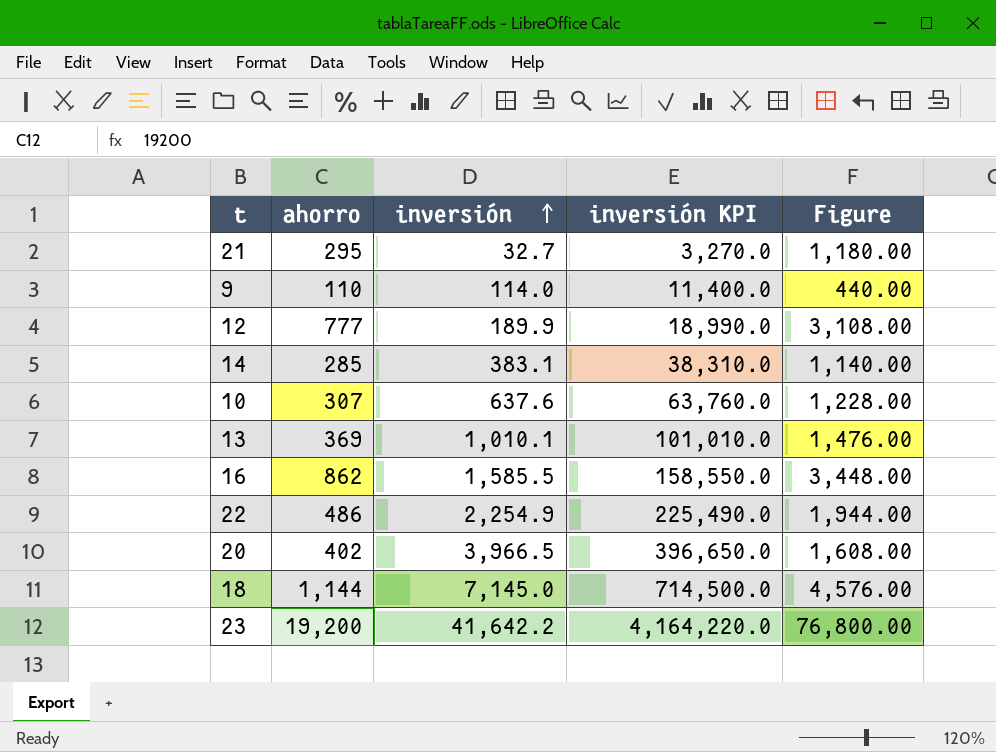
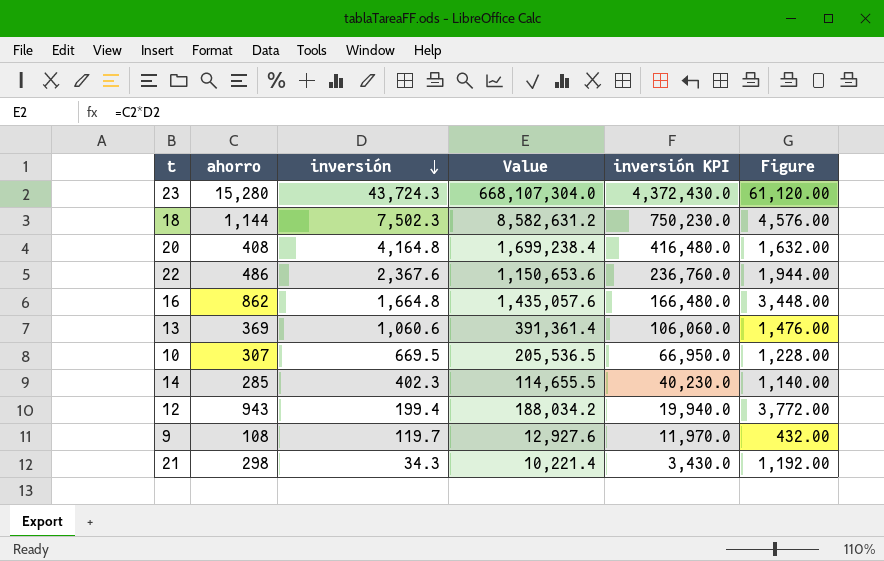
row order: inversión ascending -> inversión descending
column Value | formula: none -> [ahorro] * [inversión]
23 | ahorro: 19,200 -> 15,280
23 | inversión: 41,642.2 -> 43,724.3
23 | inversión KPI: 4,164,220.0 -> 4,372,430.0
23 | Figure: 76,800.00 -> 61,120.00
18 | inversión: 7,145.0 -> 7,502.3
18 | inversión KPI: 714,500.0 -> 750,230.0
20 | ahorro: 402 -> 408
20 | inversión: 3,966.5 -> 4,164.8
20 | inversión KPI: 396,650.0 -> 416,480.0
20 | Figure: 1,608.00 -> 1,632.00
22 | inversión: 2,254.9 -> 2,367.6
22 | inversión KPI: 225,490.0 -> 236,760.0
16 | inversión: 1,585.5 -> 1,664.8
16 | inversión KPI: 158,550.0 -> 166,480.0
13 | inversión: 1,010.1 -> 1,060.6
13 | inversión KPI: 101,010.0 -> 106,060.0
10 | inversión: 637.6 -> 669.5
10 | inversión KPI: 63,760.0 -> 66,950.0
14 | inversión: 383.1 -> 402.3
14 | inversión KPI: 38,310.0 -> 40,230.0
12 | ahorro: 777 -> 943
12 | inversión: 189.9 -> 199.4
12 | inversión KPI: 18,990.0 -> 19,940.0
12 | Figure: 3,108.00 -> 3,772.00
9 | ahorro: 110 -> 108
9 | inversión: 114.0 -> 119.7
9 | inversión KPI: 11,400.0 -> 11,970.0
9 | Figure: 440.00 -> 432.00
21 | ahorro: 295 -> 298
21 | inversión: 32.7 -> 34.3
21 | inversión KPI: 3,270.0 -> 3,430.0
21 | Figure: 1,180.00 -> 1,192.00

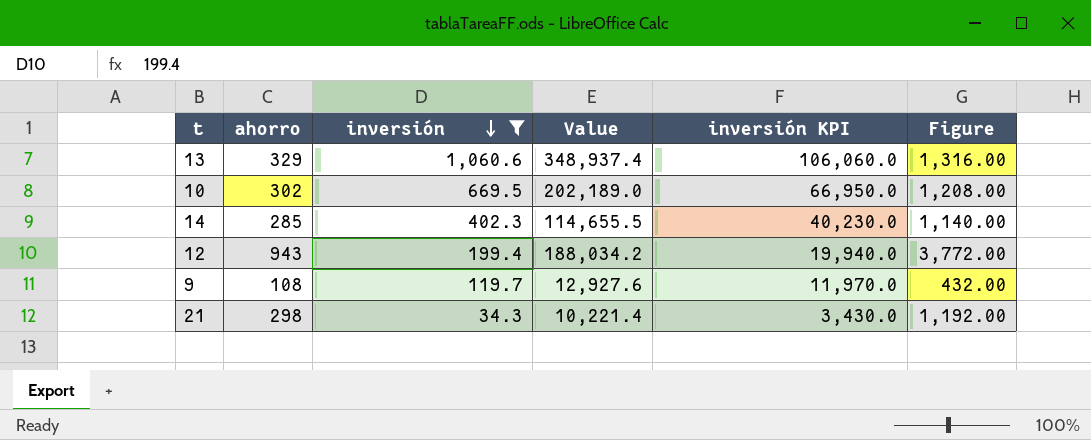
filter: none -> inversión <= 1,060.6
13 | ahorro: 369 -> 329
13 | Value: 391,361.4 -> 348,937.4
13 | Figure: 1,476.00 -> 1,316.00
10 | ahorro: 307 -> 302
10 | Value: 205,536.5 -> 202,189.0
10 | Figure: 1,228.00 -> 1,208.00

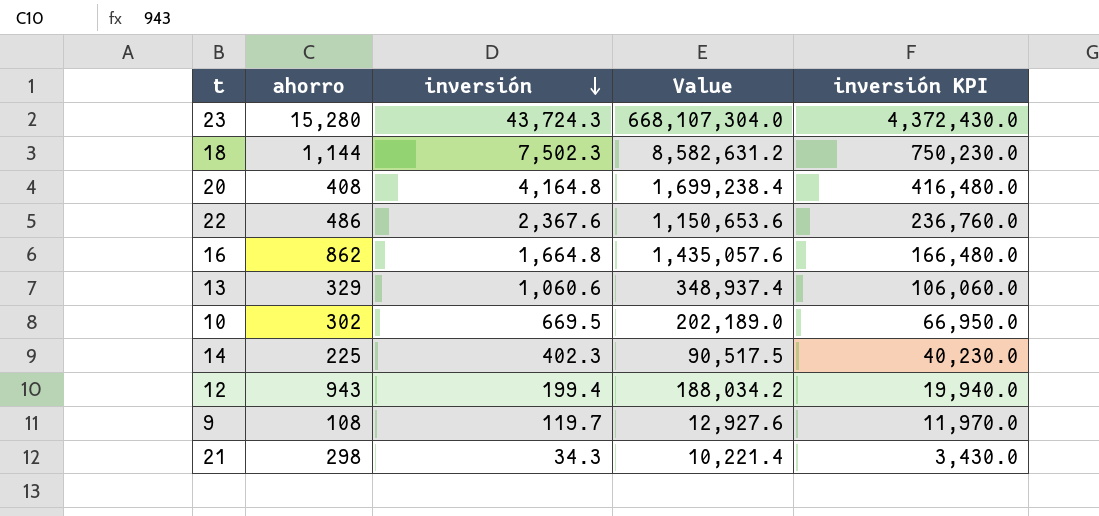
filter: inversión <= 1,060.6 -> none
column Figure | formula: [ahorro] * 4 -> none
14 | ahorro: 285 -> 225
14 | Value: 114,655.5 -> 90,517.5

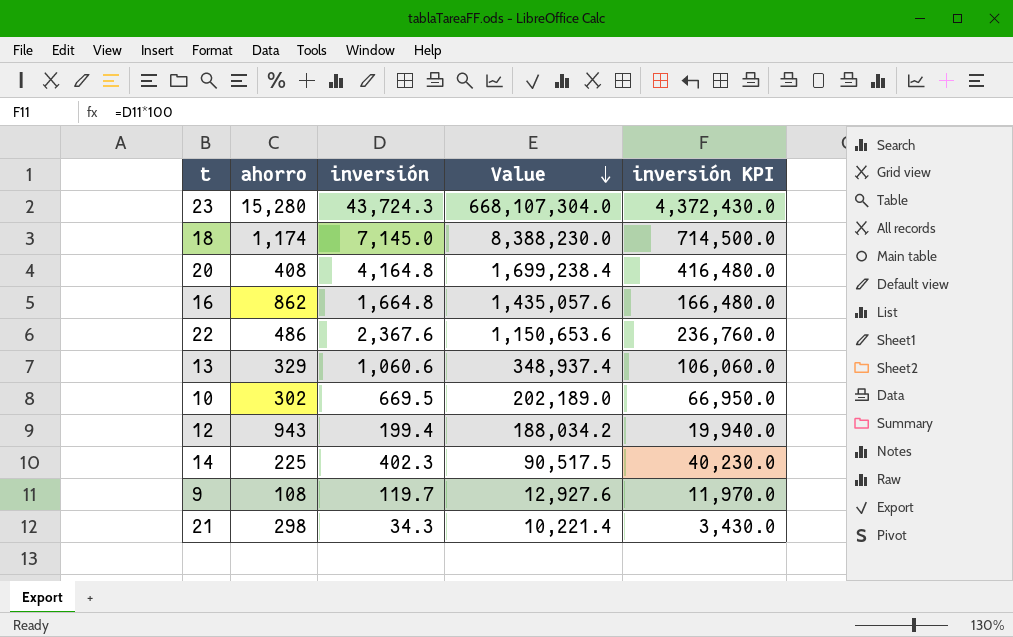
row order: inversión descending -> Value descending
18 | ahorro: 1,144 -> 1,174
18 | inversión: 7,502.3 -> 7,145.0
18 | Value: 8,582,631.2 -> 8,388,230.0
18 | inversión KPI: 750,230.0 -> 714,500.0

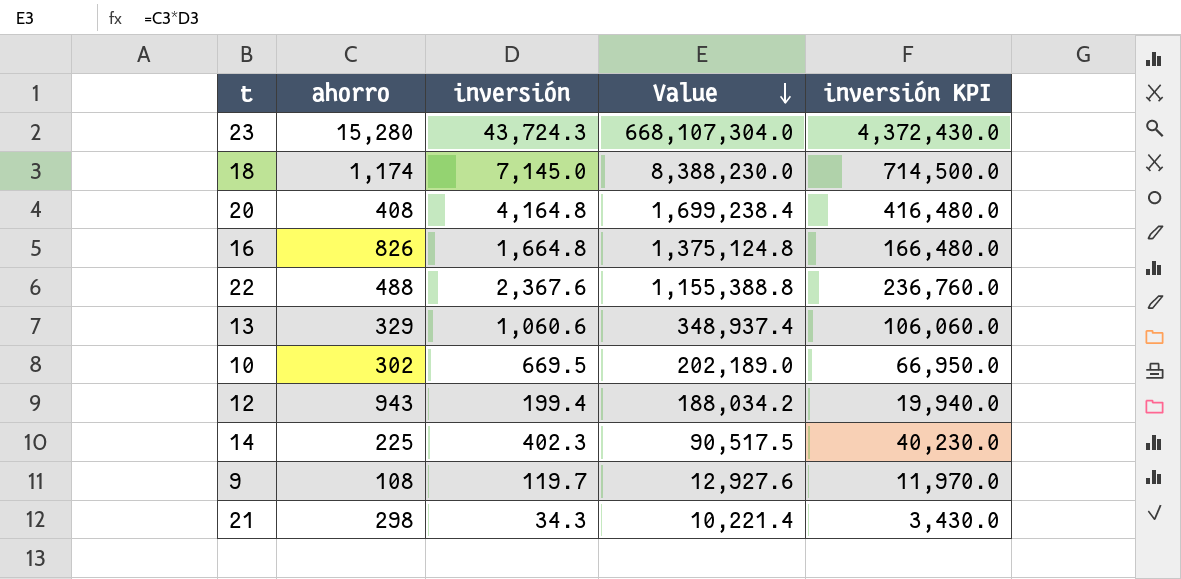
16 | ahorro: 862 -> 826
16 | Value: 1,435,057.6 -> 1,375,124.8
22 | ahorro: 486 -> 488
22 | Value: 1,150,653.6 -> 1,155,388.8

